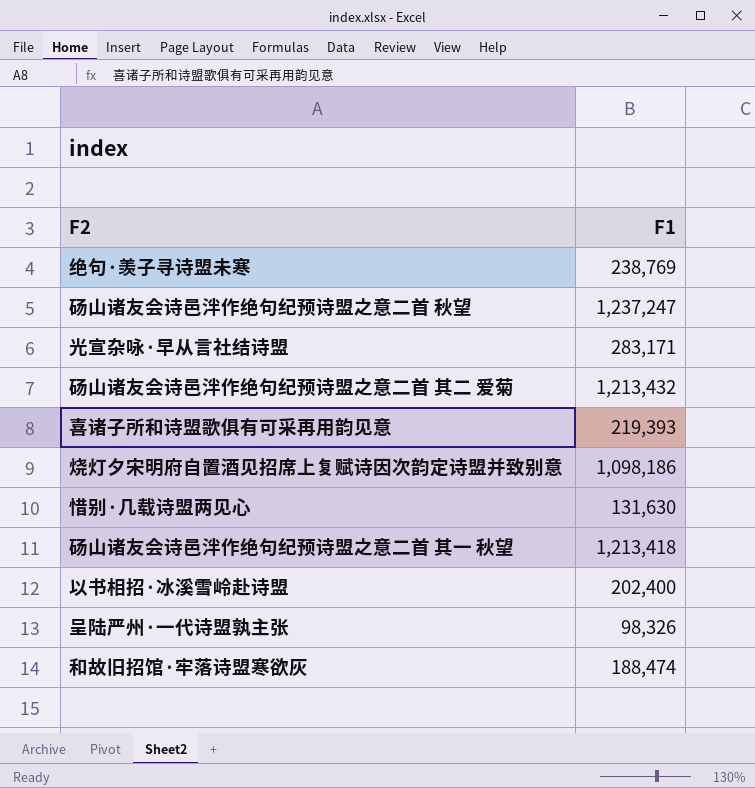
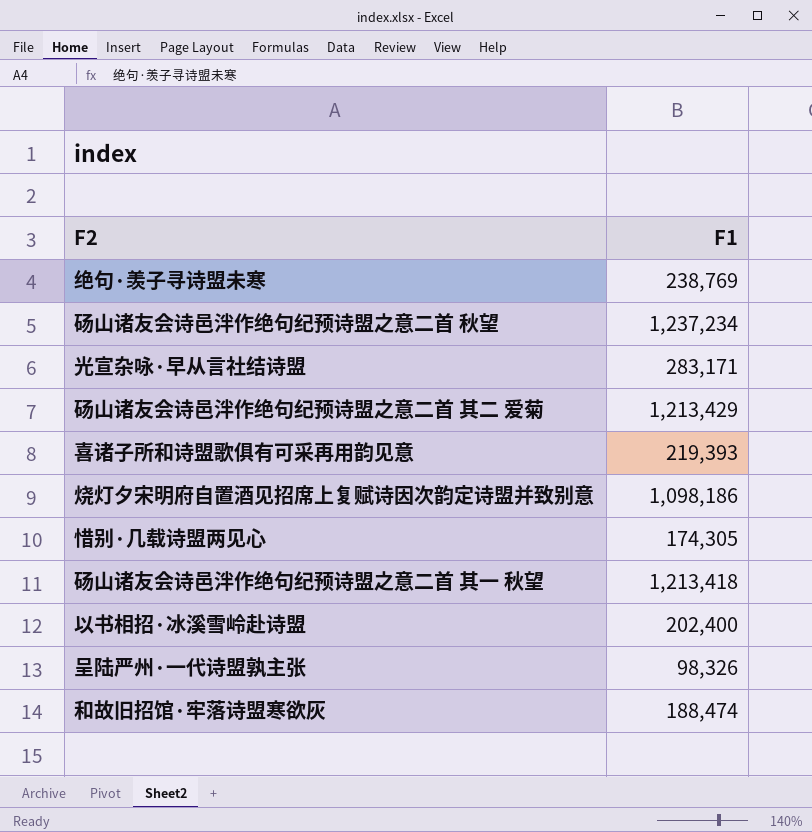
砀山诸友会诗邑泮作绝句纪预诗盟之意二首 秋望 | F1: 1,237,247 -> 1,237,234
砀山诸友会诗邑泮作绝句纪预诗盟之意二首 其二 爱菊 | F1: 1,213,432 -> 1,213,429
惜别·几载诗盟两见心 | F1: 131,630 -> 174,305

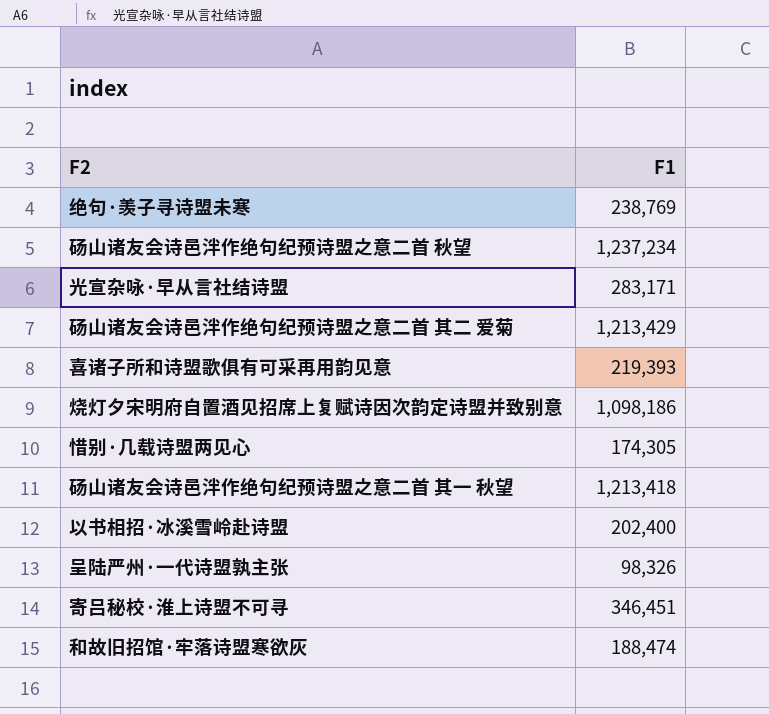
row 寄吕秘校·淮上诗盟不可寻: none -> 346,451

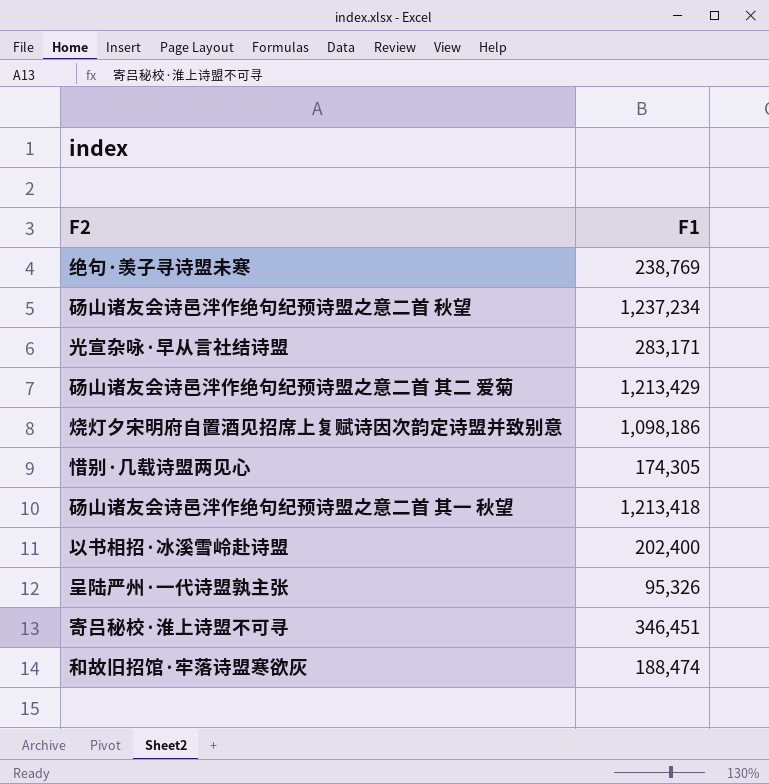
row 喜诸子所和诗盟歌俱有可采再用韵见意: 219,393 -> none
呈陆严州·一代诗盟孰主张 | F1: 98,326 -> 95,326

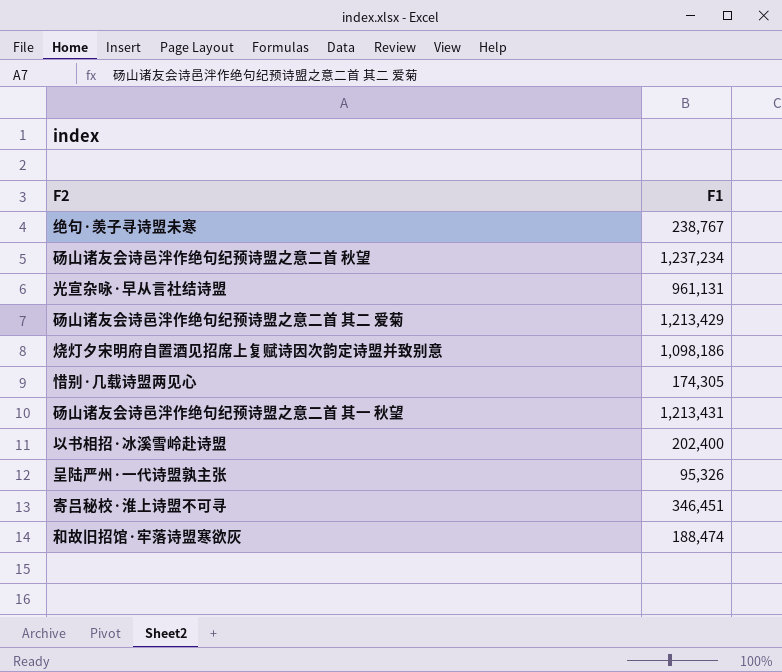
绝句·羡子寻诗盟未寒 | F1: 238,769 -> 238,767
光宣杂咏·早从言社结诗盟 | F1: 283,171 -> 961,131
砀山诸友会诗邑泮作绝句纪预诗盟之意二首 其一 秋望 | F1: 1,213,418 -> 1,213,431

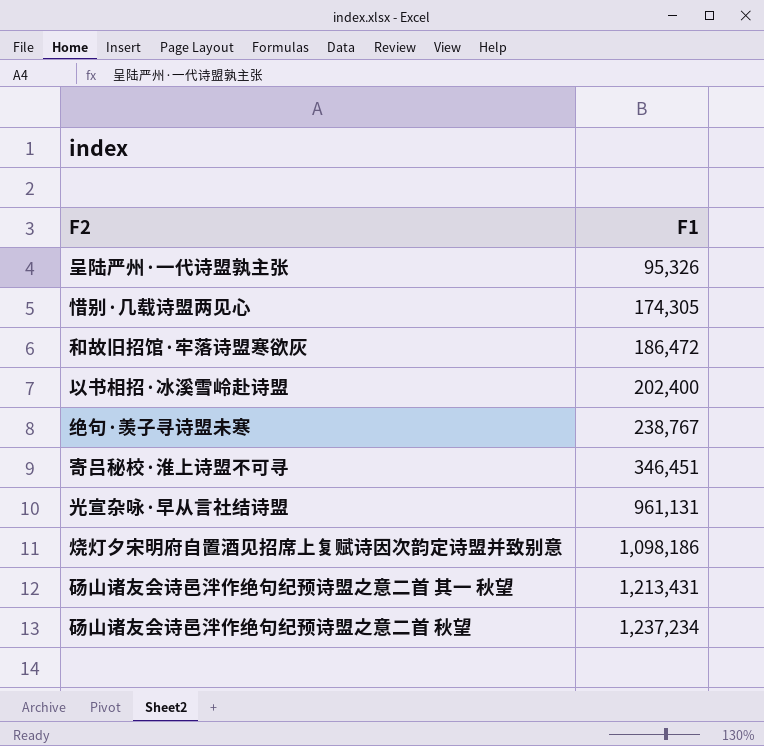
row order: none -> F1 ascending
row 砀山诸友会诗邑泮作绝句纪预诗盟之意二首 其二 爱菊: 1,213,429 -> none
和故旧招馆·牢落诗盟寒欲灰 | F1: 188,474 -> 186,472

